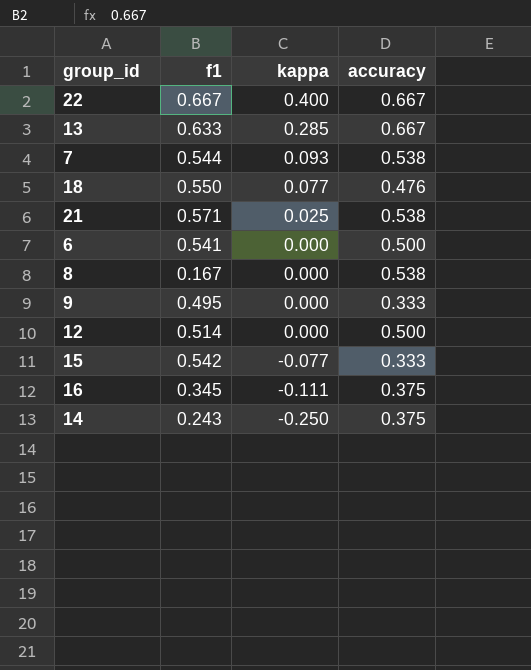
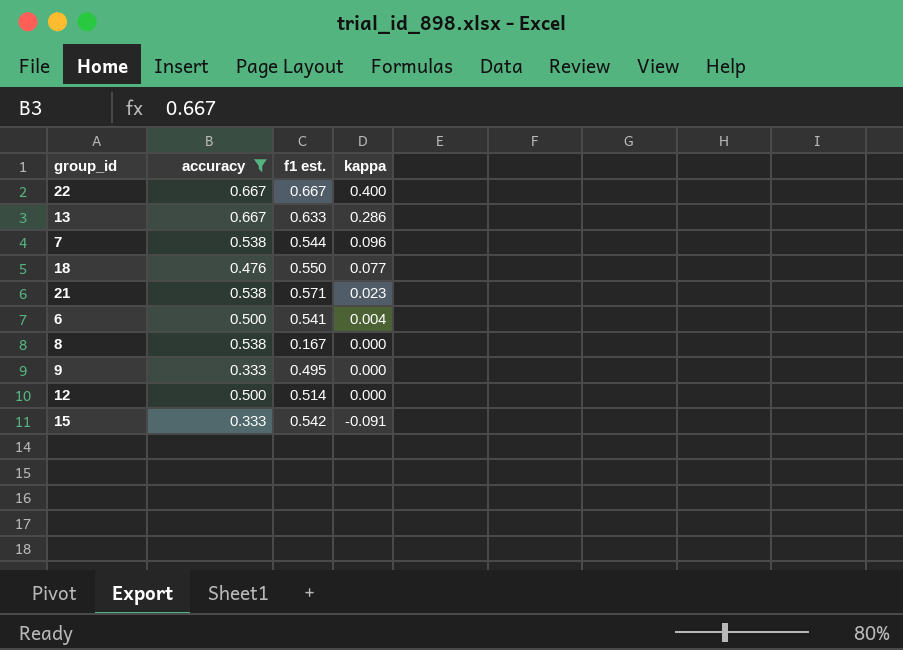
filter: none -> accuracy != 0.375
column accuracy | position: 4 -> 2
column name: f1 -> f1 est.
13 | kappa: 0.285 -> 0.286
7 | kappa: 0.093 -> 0.096
21 | kappa: 0.025 -> 0.023
6 | kappa: 0.000 -> 0.004
15 | kappa: -0.077 -> -0.091

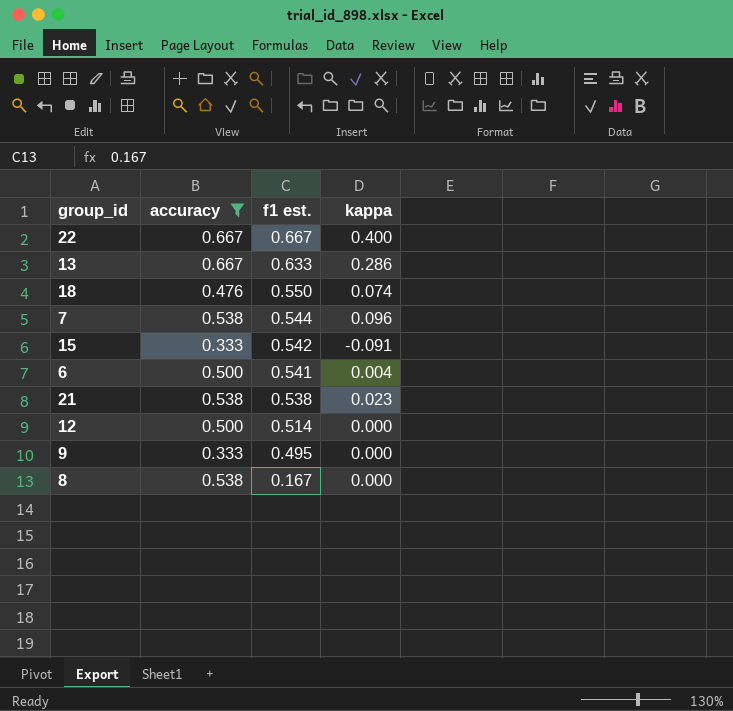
row order: kappa descending -> f1 est. descending
18 | kappa: 0.077 -> 0.074
21 | f1 est.: 0.571 -> 0.538

